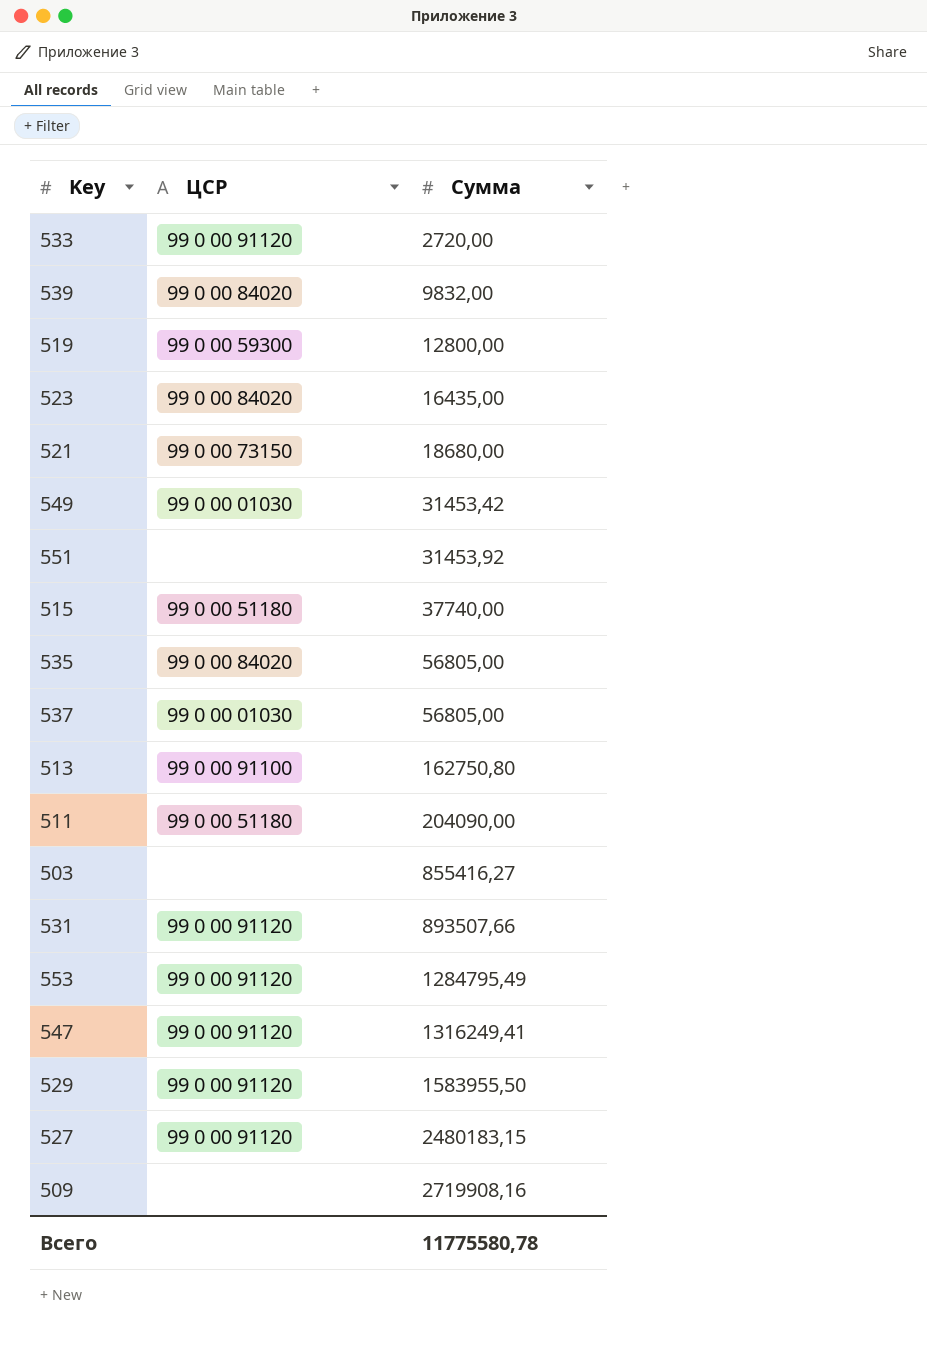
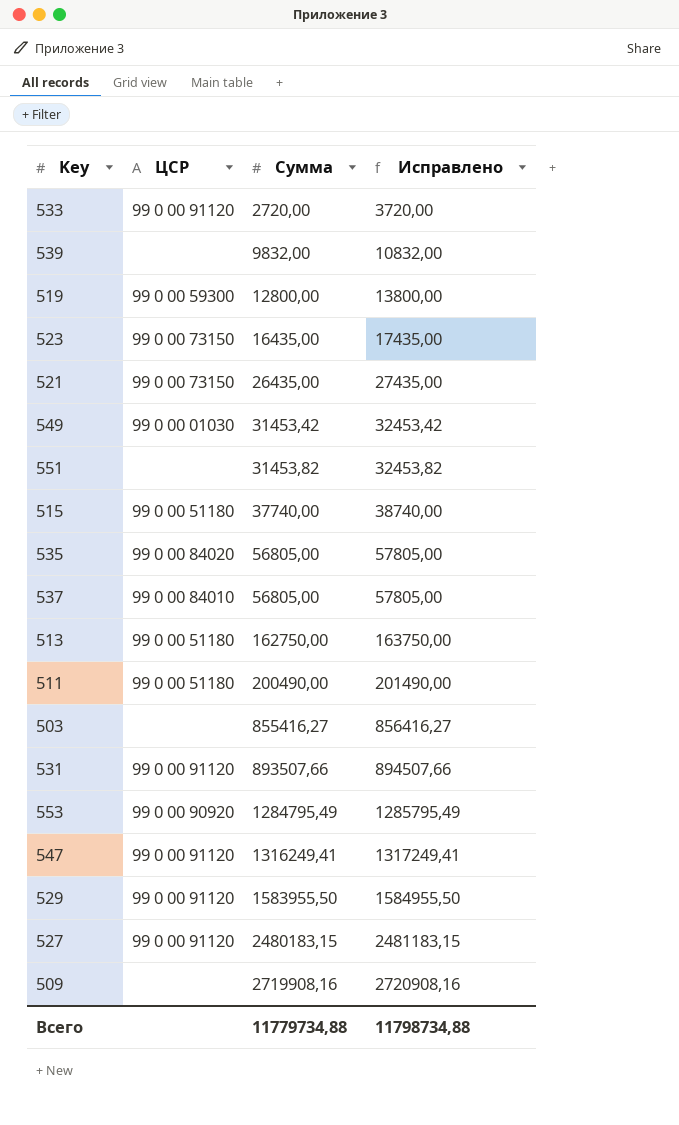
column Исправлено | formula: none -> [Сумма] + 1000
539 | ЦСР: 99 0 00 84020 -> none
523 | ЦСР: 99 0 00 84020 -> 99 0 00 73150
521 | Сумма: 18680,00 -> 26435,00
551 | Сумма: 31453,92 -> 31453,82
537 | ЦСР: 99 0 00 01030 -> 99 0 00 84010
513 | ЦСР: 99 0 00 91100 -> 99 0 00 51180
513 | Сумма: 162750,80 -> 162750,00
511 | Сумма: 204090,00 -> 200490,00
553 | ЦСР: 99 0 00 91120 -> 99 0 00 90920
Всего | Сумма: 11775580,78 -> 11779734,88

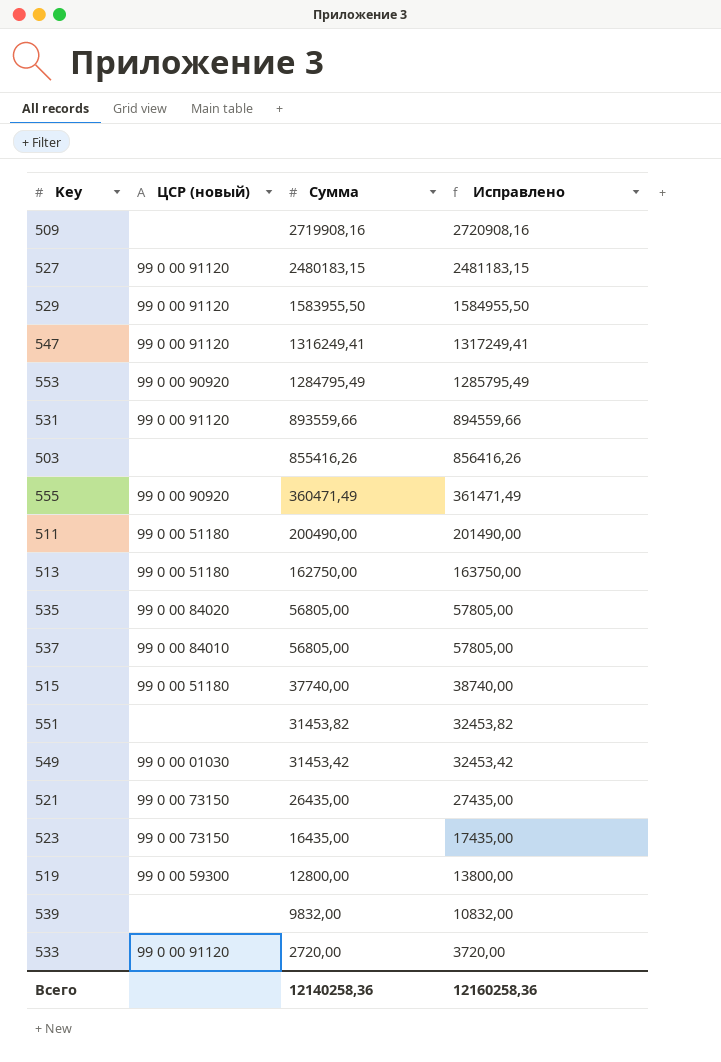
row order: Сумма ascending -> Сумма descending
column name: ЦСР -> ЦСР (новый)
531 | Сумма: 893507,66 -> 893559,66
531 | Исправлено: 894507,66 -> 894559,66
503 | Сумма: 855416,27 -> 855416,26
503 | Исправлено: 856416,27 -> 856416,26
row 555: none -> 99 0 00 90920 | 360471,49 | 361471,49
Всего | Сумма: 11779734,88 -> 12140258,36
Всего | Исправлено: 11798734,88 -> 12160258,36

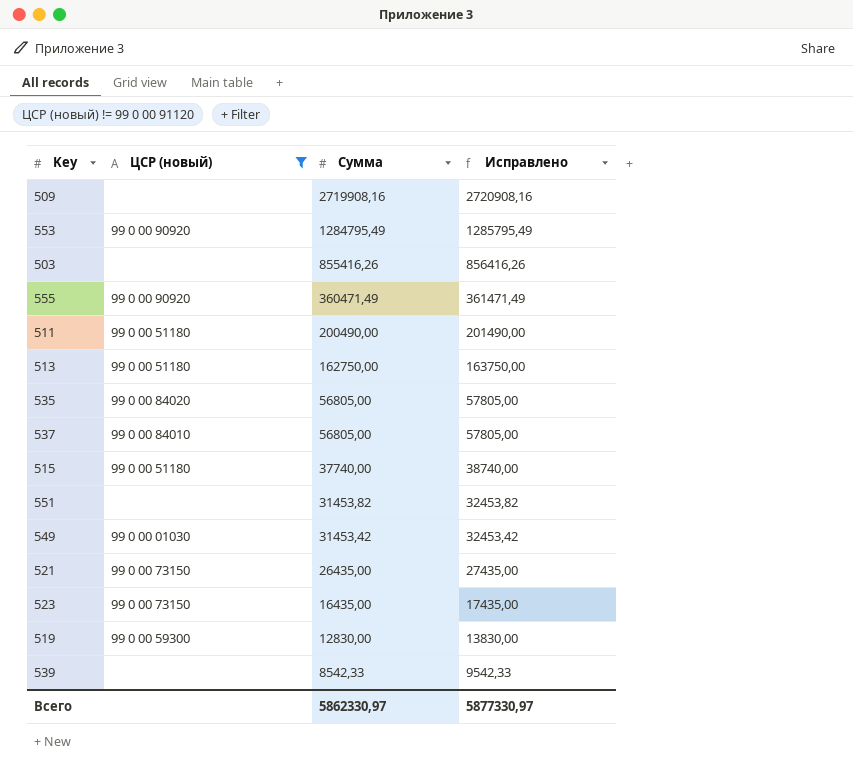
filter: none -> ЦСР (новый) != 99 0 00 91120
519 | Сумма: 12800,00 -> 12830,00
519 | Исправлено: 13800,00 -> 13830,00
539 | Сумма: 9832,00 -> 8542,33
539 | Исправлено: 10832,00 -> 9542,33
Всего | Сумма: 12140258,36 -> 5862330,97
Всего | Исправлено: 12160258,36 -> 5877330,97

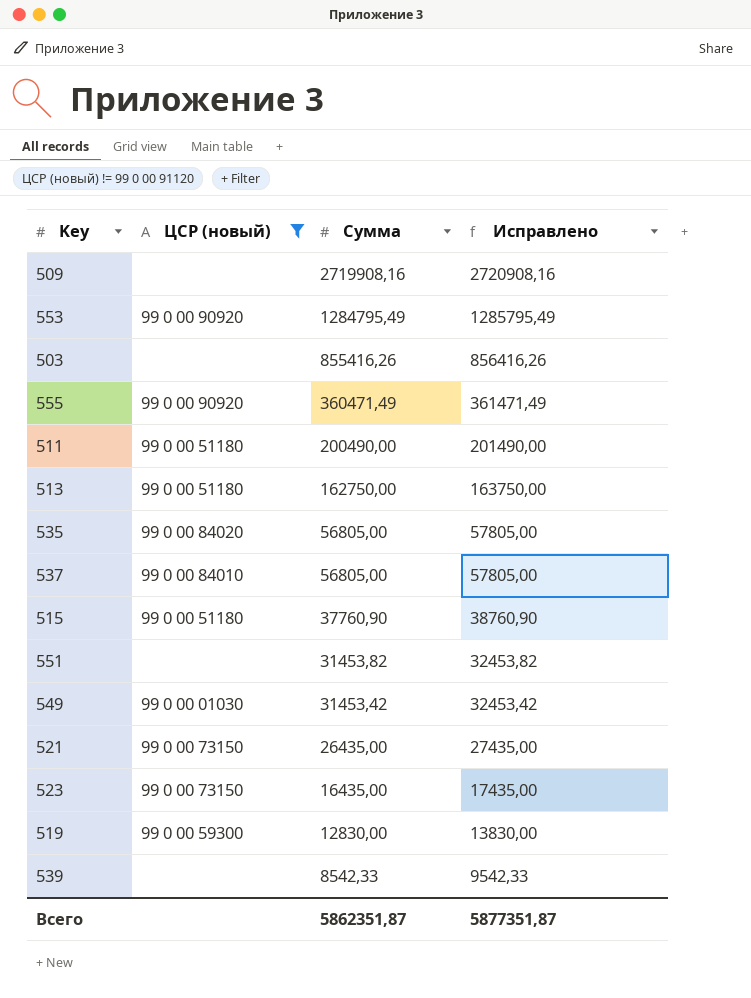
515 | Сумма: 37740,00 -> 37760,90
515 | Исправлено: 38740,00 -> 38760,90
Всего | Сумма: 5862330,97 -> 5862351,87
Всего | Исправлено: 5877330,97 -> 5877351,87

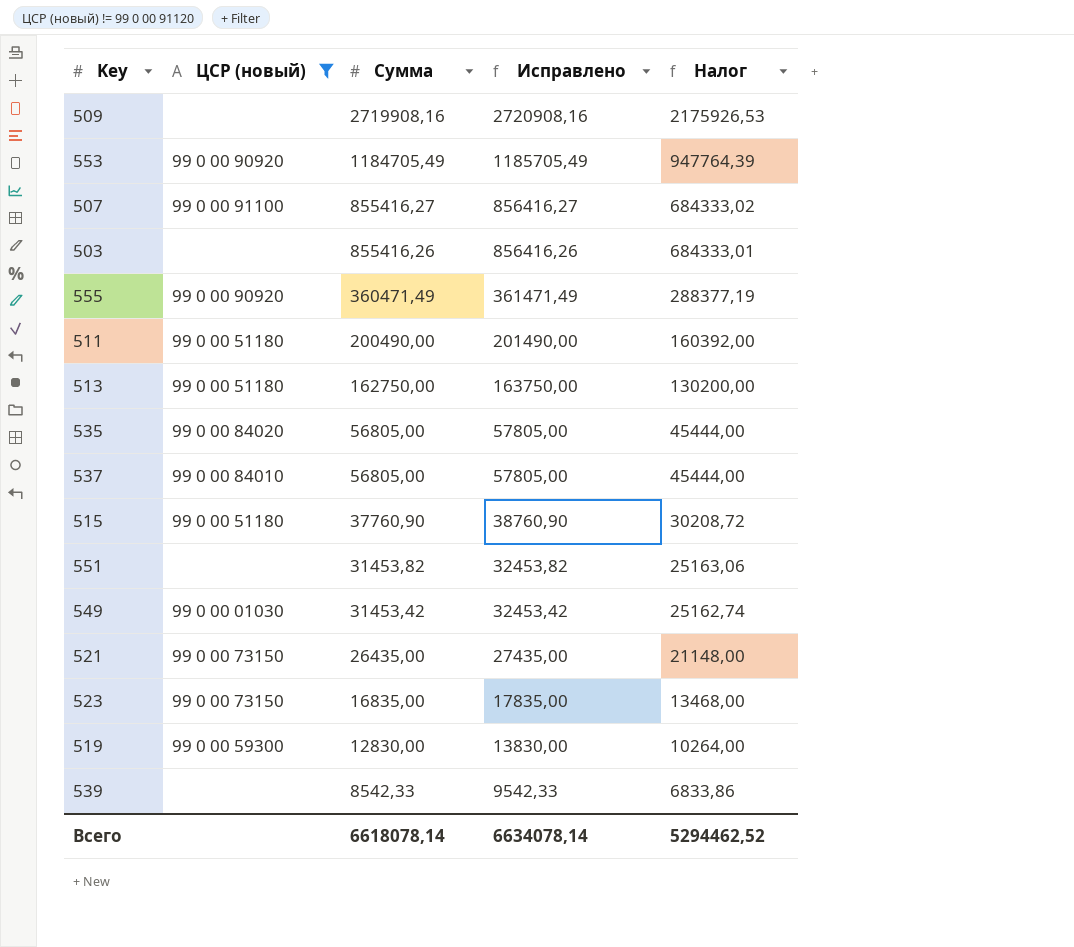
column Налог | formula: none -> [Сумма] * 0,8
553 | Сумма: 1284795,49 -> 1184705,49
553 | Исправлено: 1285795,49 -> 1185705,49
row 507: none -> 99 0 00 91100 | 855416,27 | 856416,27 | 684333,02
523 | Сумма: 16435,00 -> 16835,00
523 | Исправлено: 17435,00 -> 17835,00
Всего | Сумма: 5862351,87 -> 6618078,14
Всего | Исправлено: 5877351,87 -> 6634078,14

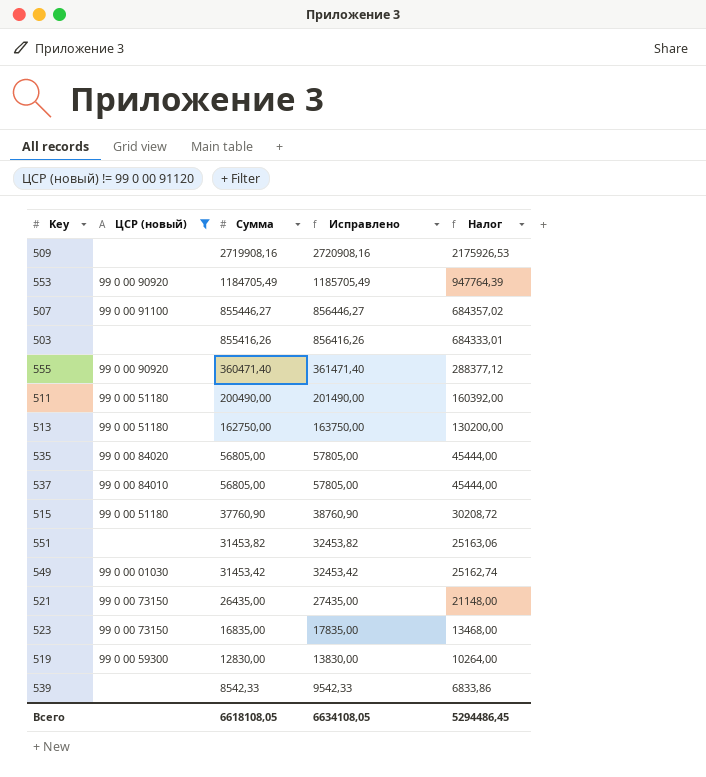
507 | Сумма: 855416,27 -> 855446,27
507 | Исправлено: 856416,27 -> 856446,27
507 | Налог: 684333,02 -> 684357,02
555 | Сумма: 360471,49 -> 360471,40
555 | Исправлено: 361471,49 -> 361471,40
555 | Налог: 288377,19 -> 288377,12
Всего | Сумма: 6618078,14 -> 6618108,05
Всего | Исправлено: 6634078,14 -> 6634108,05
Всего | Налог: 5294462,52 -> 5294486,45

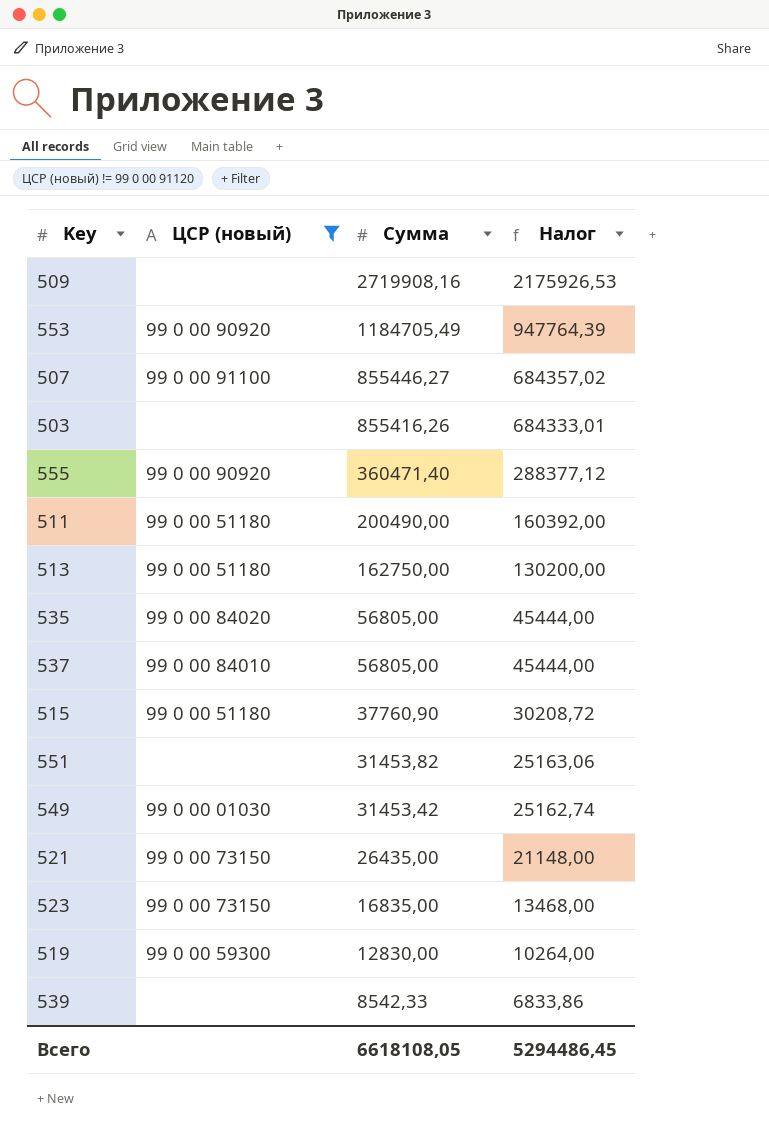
column Исправлено | formula: [Сумма] + 1000 -> none

